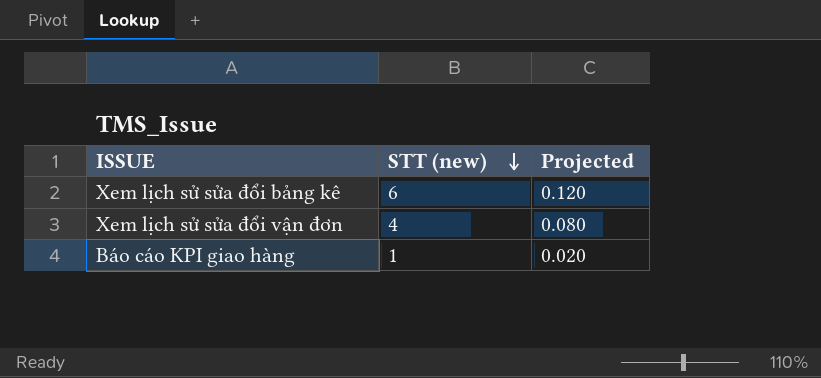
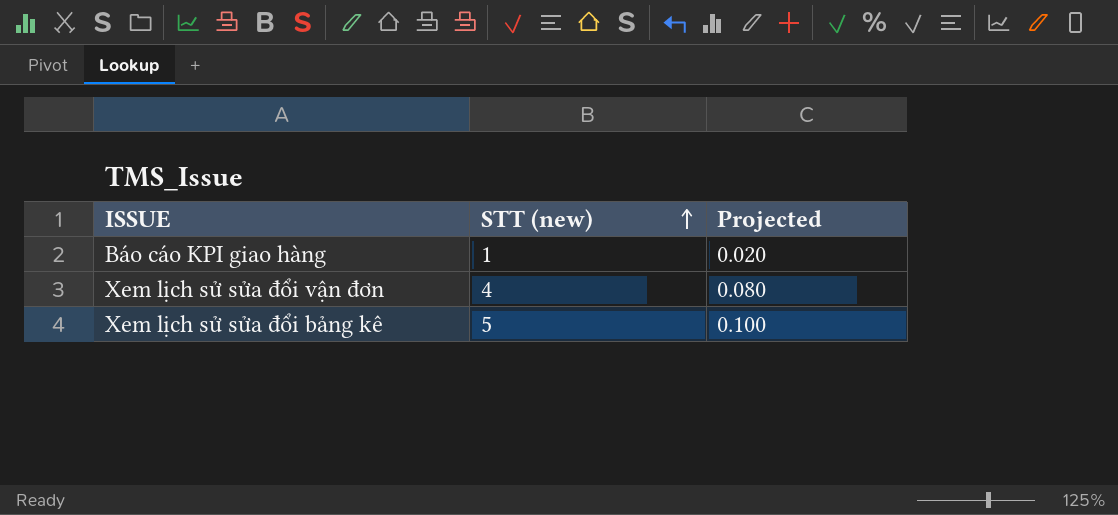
row order: STT (new) descending -> STT (new) ascending
Xem lịch sử sửa đổi bảng kê | STT (new): 6 -> 5
Xem lịch sử sửa đổi bảng kê | Projected: 0.120 -> 0.100

